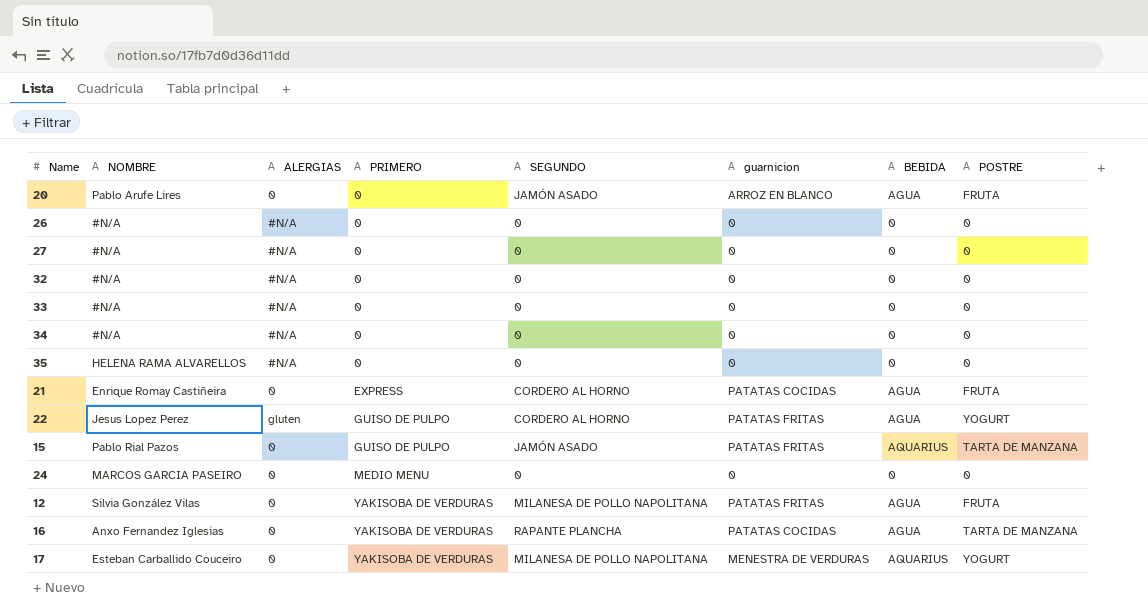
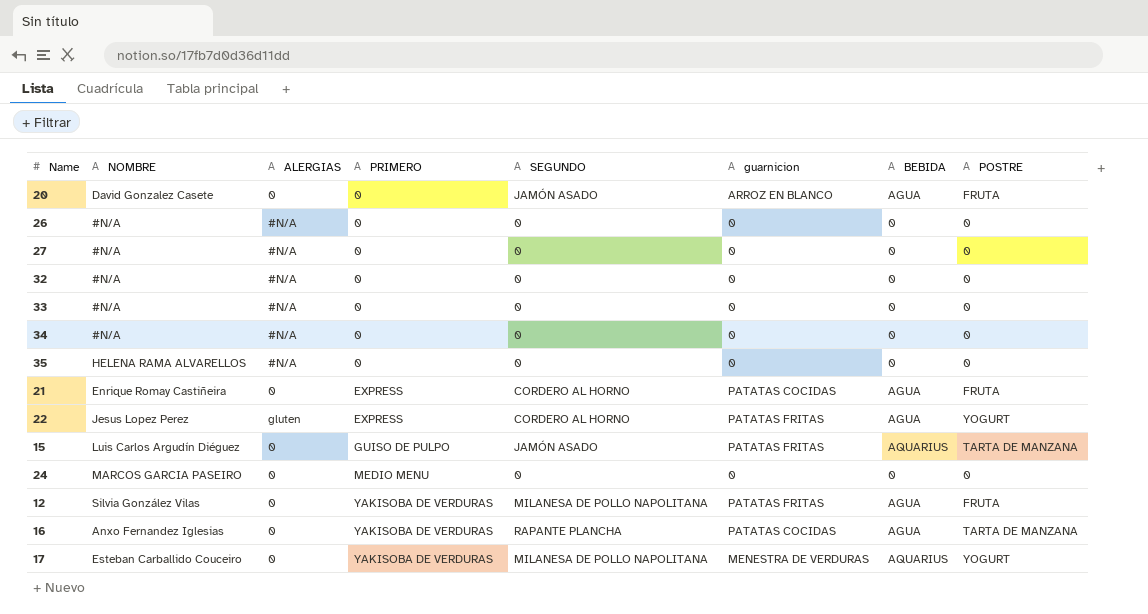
20 | NOMBRE: Pablo Arufe Lires -> David Gonzalez Casete
22 | PRIMERO: GUISO DE PULPO -> EXPRESS
15 | NOMBRE: Pablo Rial Pazos -> Luis Carlos Argudín Diéguez

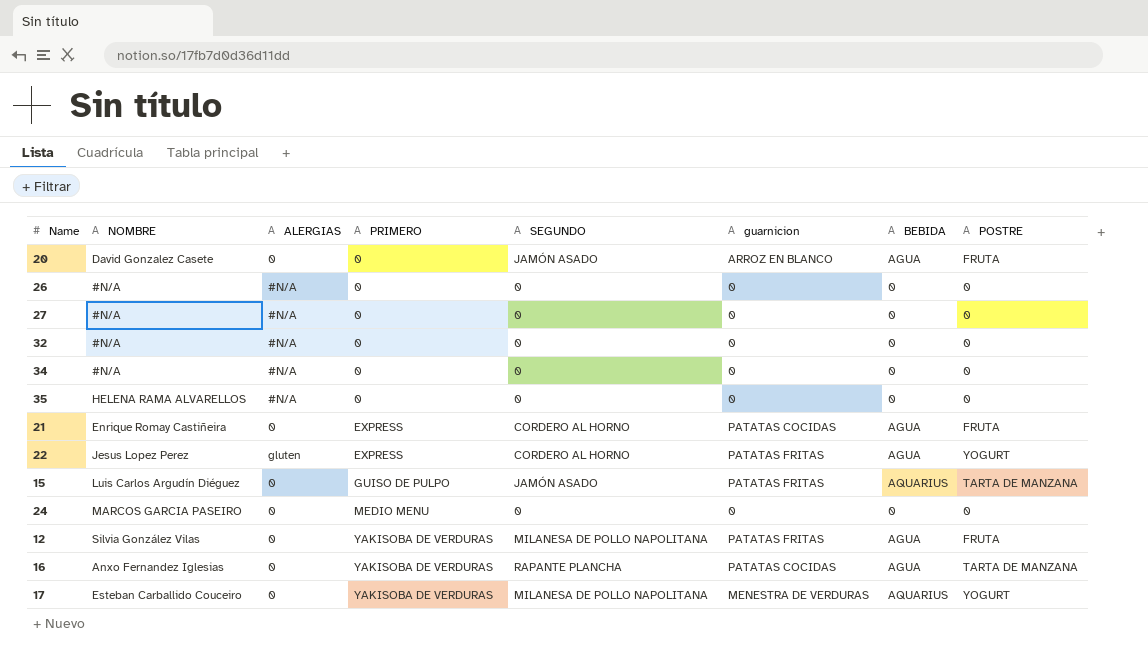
row 33: #N/A | #N/A | 0 | 0 | 0 | 0 | 0 -> none

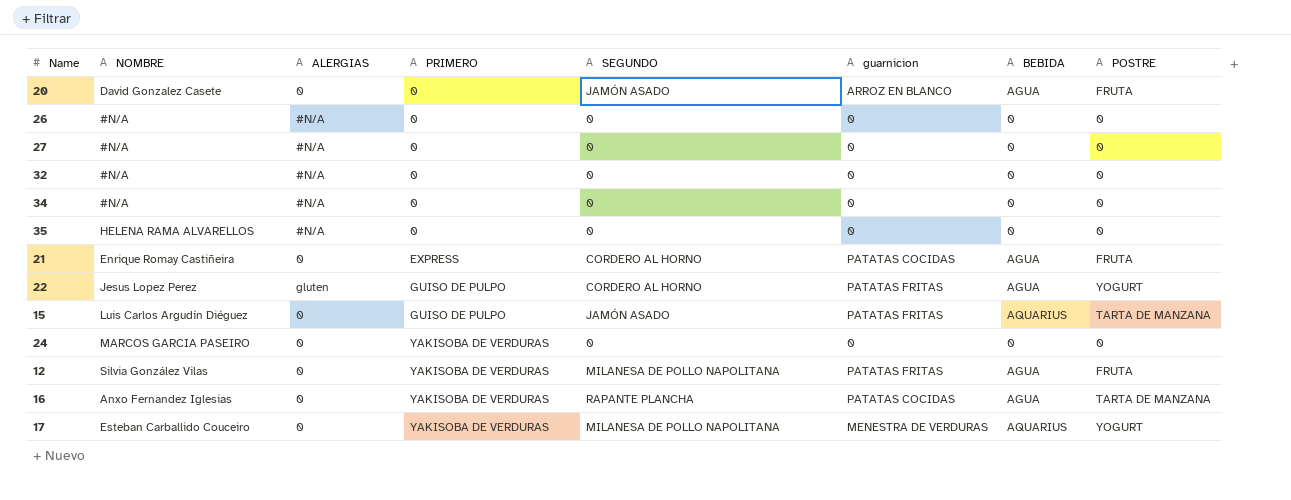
22 | PRIMERO: EXPRESS -> GUISO DE PULPO
24 | PRIMERO: MEDIO MENU -> YAKISOBA DE VERDURAS

